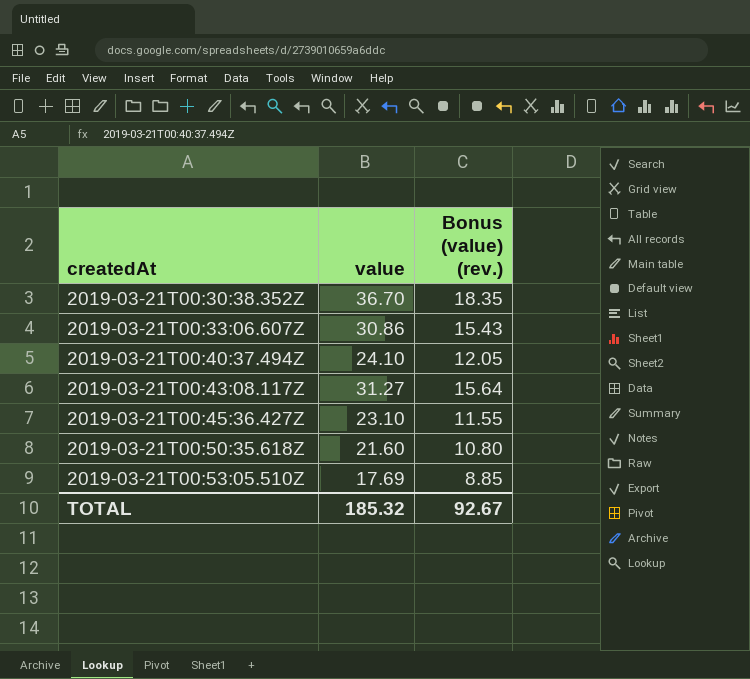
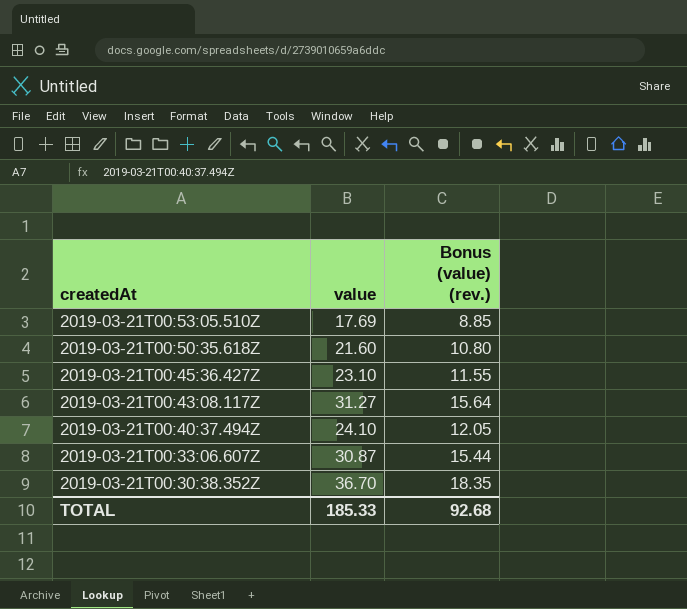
row order: createdAt ascending -> createdAt descending
2019-03-21T00:33:06.607Z | value: 30.86 -> 30.87
2019-03-21T00:33:06.607Z | Bonus (value) (rev.): 15.43 -> 15.44
TOTAL | value: 185.32 -> 185.33
TOTAL | Bonus (value) (rev.): 92.67 -> 92.68

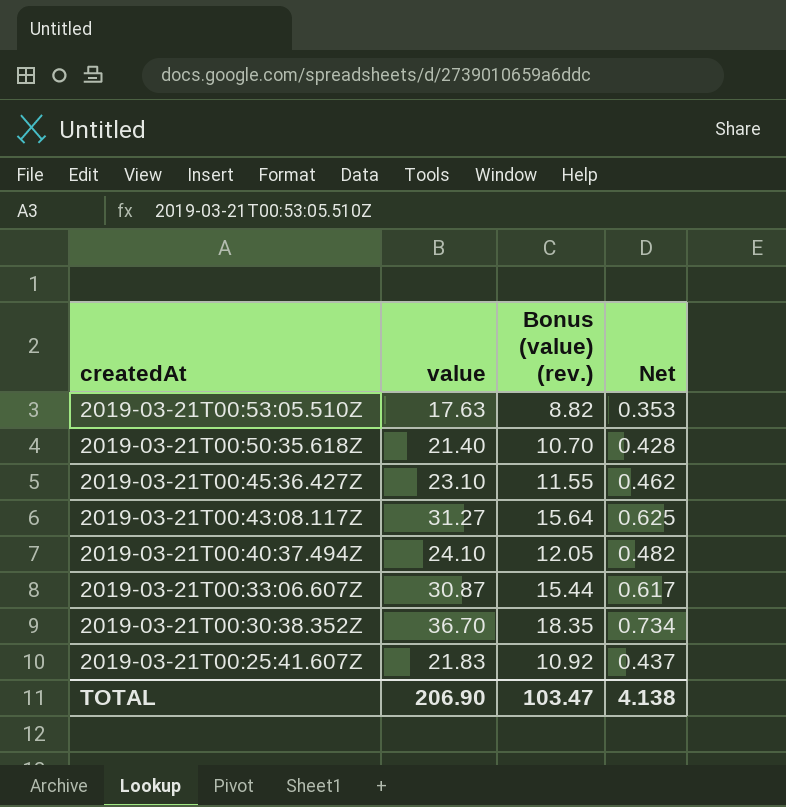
column Net | formula: none -> [value] * 0.02
2019-03-21T00:53:05.510Z | value: 17.69 -> 17.63
2019-03-21T00:53:05.510Z | Bonus (value) (rev.): 8.85 -> 8.82
2019-03-21T00:50:35.618Z | value: 21.60 -> 21.40
2019-03-21T00:50:35.618Z | Bonus (value) (rev.): 10.80 -> 10.70
row 2019-03-21T00:25:41.607Z: none -> 21.83 | 10.92 | 0.437
TOTAL | value: 185.33 -> 206.90
TOTAL | Bonus (value) (rev.): 92.68 -> 103.47

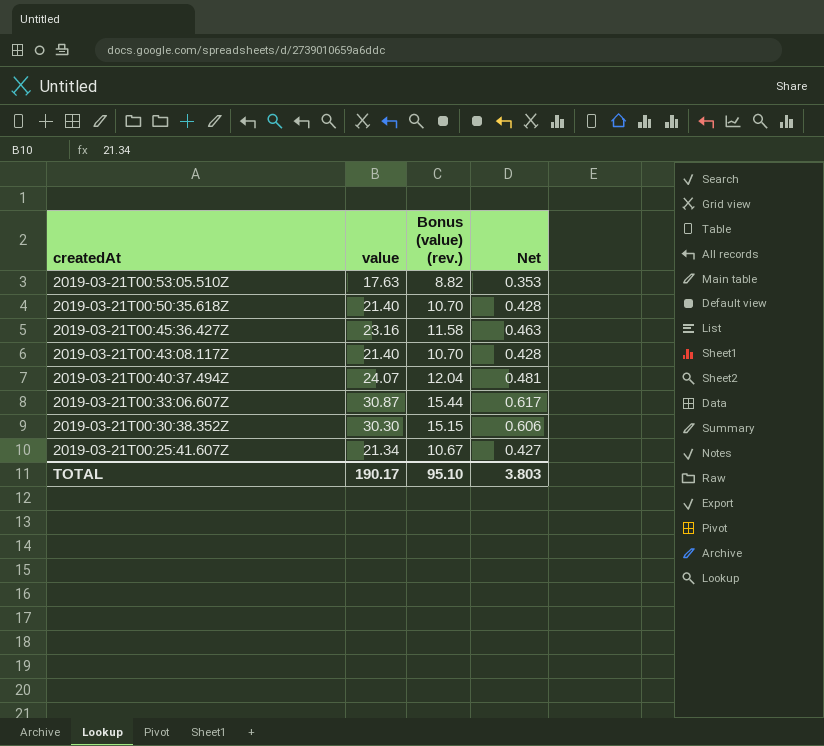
2019-03-21T00:45:36.427Z | value: 23.10 -> 23.16
2019-03-21T00:45:36.427Z | Bonus (value) (rev.): 11.55 -> 11.58
2019-03-21T00:45:36.427Z | Net: 0.462 -> 0.463
2019-03-21T00:43:08.117Z | value: 31.27 -> 21.40
2019-03-21T00:43:08.117Z | Bonus (value) (rev.): 15.64 -> 10.70
2019-03-21T00:43:08.117Z | Net: 0.625 -> 0.428
2019-03-21T00:40:37.494Z | value: 24.10 -> 24.07
2019-03-21T00:40:37.494Z | Bonus (value) (rev.): 12.05 -> 12.04
2019-03-21T00:40:37.494Z | Net: 0.482 -> 0.481
2019-03-21T00:30:38.352Z | value: 36.70 -> 30.30
2019-03-21T00:30:38.352Z | Bonus (value) (rev.): 18.35 -> 15.15
2019-03-21T00:30:38.352Z | Net: 0.734 -> 0.606
2019-03-21T00:25:41.607Z | value: 21.83 -> 21.34
2019-03-21T00:25:41.607Z | Bonus (value) (rev.): 10.92 -> 10.67
2019-03-21T00:25:41.607Z | Net: 0.437 -> 0.427
TOTAL | value: 206.90 -> 190.17
TOTAL | Bonus (value) (rev.): 103.47 -> 95.10
TOTAL | Net: 4.138 -> 3.803

